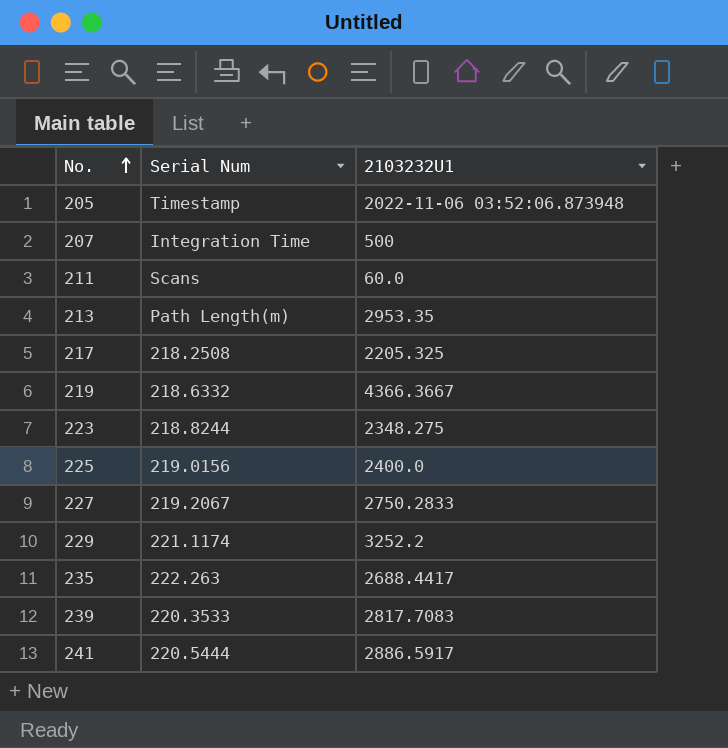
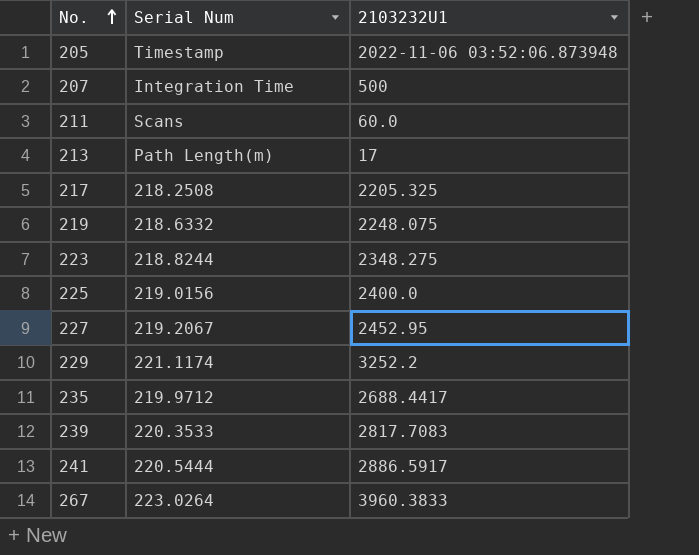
213 | 2103232U1: 2953.35 -> 17
219 | 2103232U1: 4366.3667 -> 2248.075
227 | 2103232U1: 2750.2833 -> 2452.95
235 | Serial Num: 222.263 -> 219.9712
row 267: none -> 223.0264 | 3960.3833

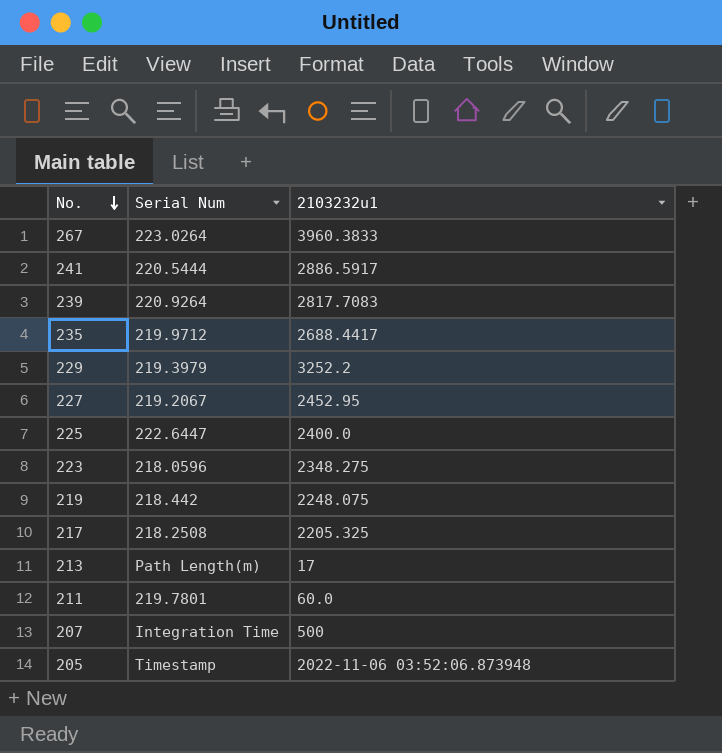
row order: No. ascending -> No. descending
column name: 2103232U1 -> 2103232u1
239 | Serial Num: 220.3533 -> 220.9264
229 | Serial Num: 221.1174 -> 219.3979
225 | Serial Num: 219.0156 -> 222.6447
223 | Serial Num: 218.8244 -> 218.0596
219 | Serial Num: 218.6332 -> 218.442
211 | Serial Num: Scans -> 219.7801

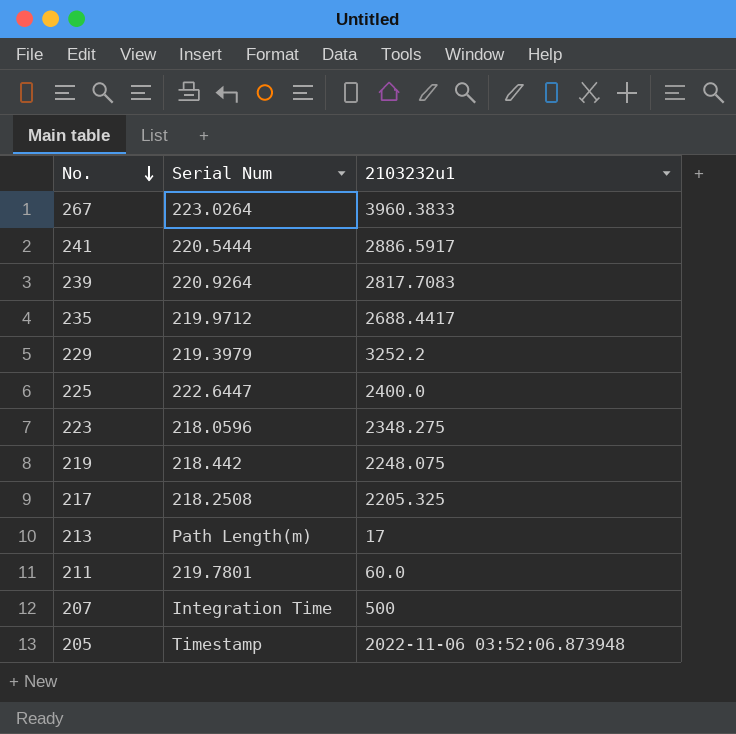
row 227: 219.2067 | 2452.95 -> none

